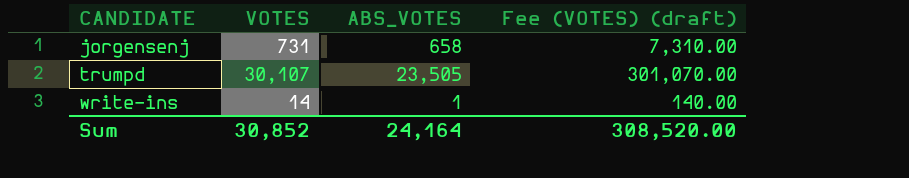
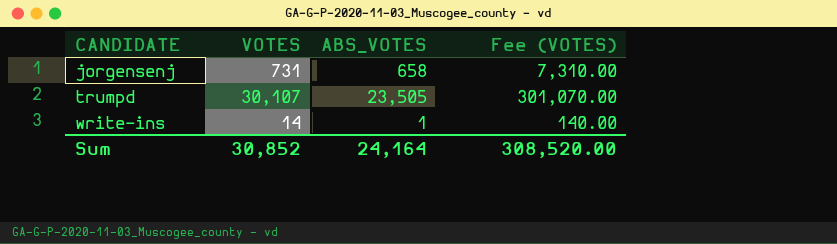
column name: Fee (VOTES) (draft) -> Fee (VOTES)

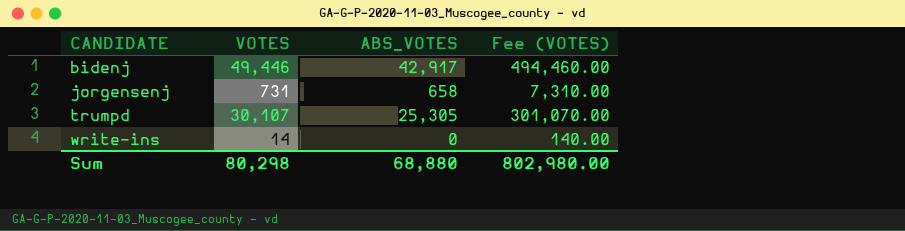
row bidenj: none -> 49,446 | 42,917 | 494,460.00
trumpd | ABS_VOTES: 23,505 -> 25,305
write-ins | ABS_VOTES: 1 -> 0
Sum | VOTES: 30,852 -> 80,298
Sum | ABS_VOTES: 24,164 -> 68,880
Sum | Fee (VOTES): 308,520.00 -> 802,980.00

